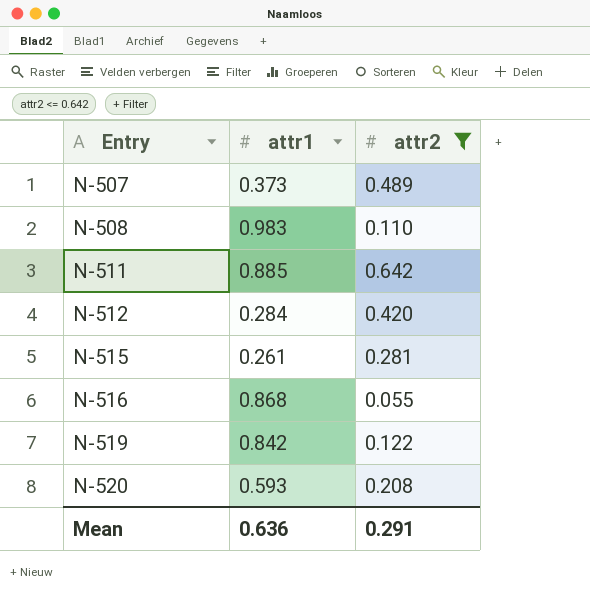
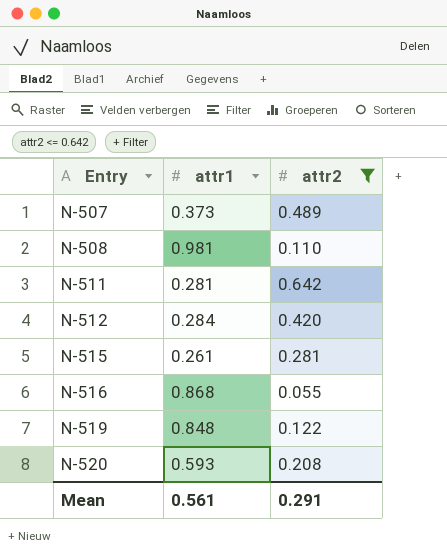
N-508 | attr1: 0.983 -> 0.981
N-511 | attr1: 0.885 -> 0.281
N-519 | attr1: 0.842 -> 0.848
Mean | attr1: 0.636 -> 0.561

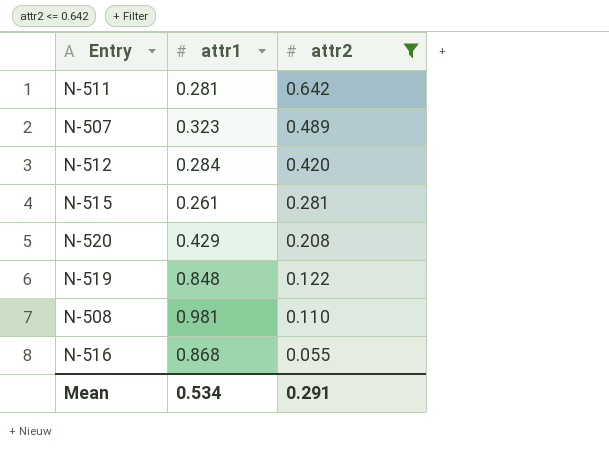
row order: Entry ascending -> attr2 descending
N-507 | attr1: 0.373 -> 0.323
N-520 | attr1: 0.593 -> 0.429
Mean | attr1: 0.561 -> 0.534

